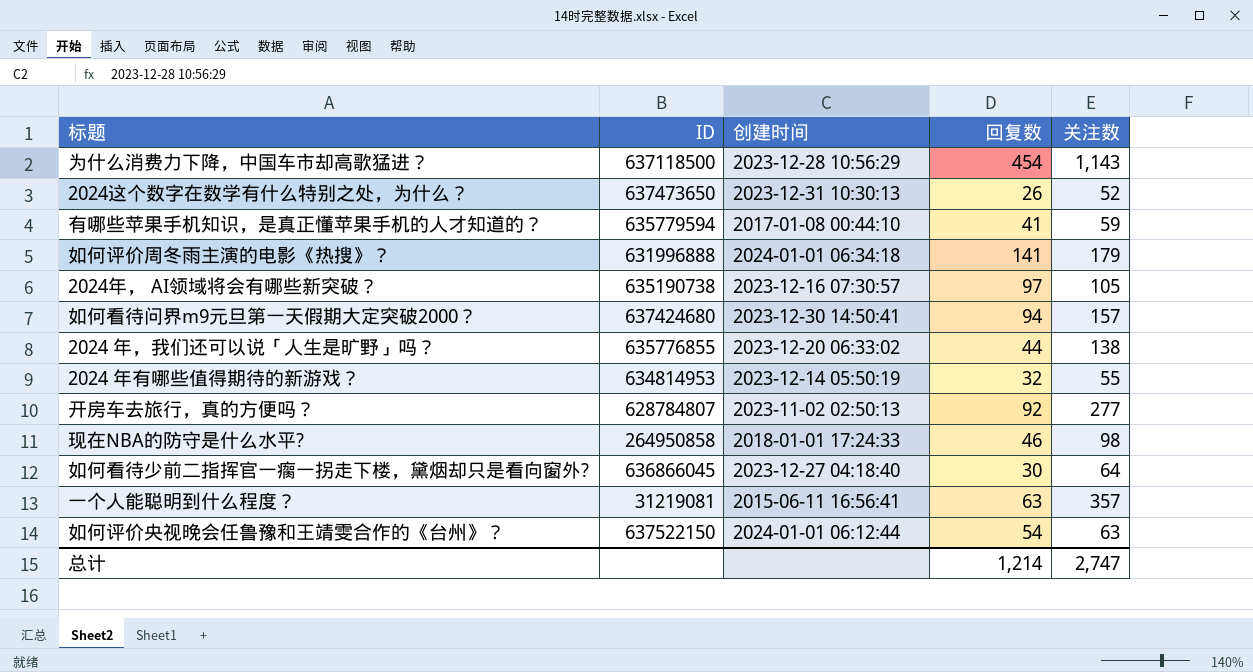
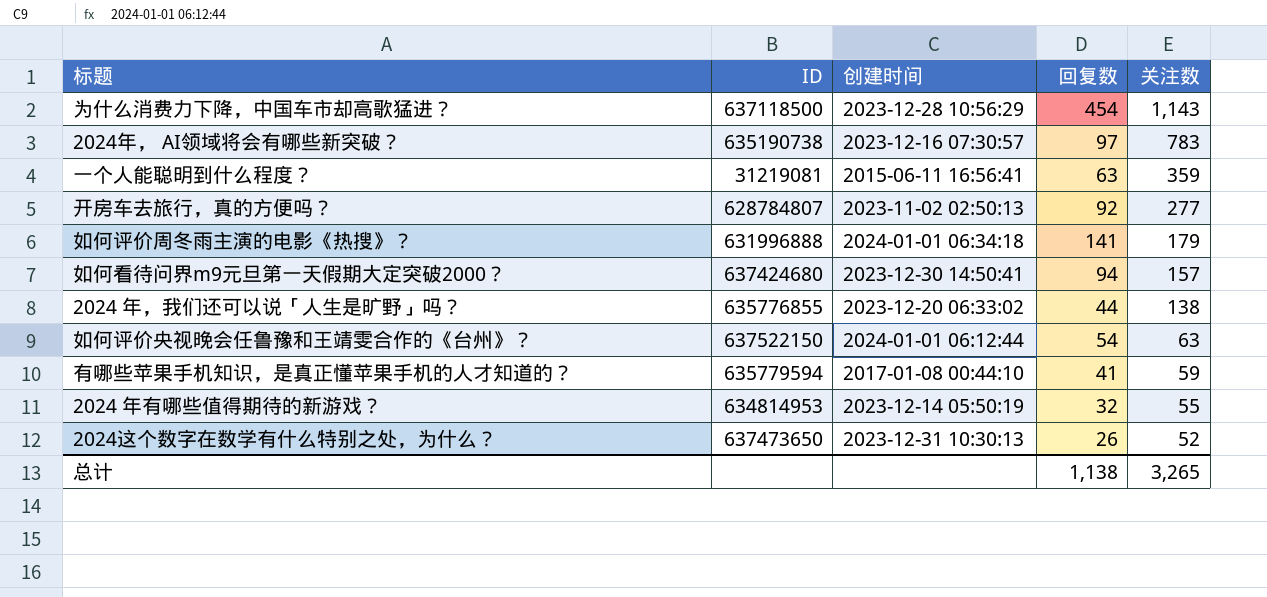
row order: none -> 关注数 descending
row 现在NBA的防守是什么水平?: 264950858 | 2018-01-01 17:24:33 | 46 | 98 -> none
row 如何看待少前二指挥官一瘸一拐走下楼，黛烟却只是看向窗外?: 636866045 | 2023-12-27 04:18:40 | 30 | 64 -> none
2024年， AI领域将会有哪些新突破？ | 关注数: 105 -> 783
一个人能聪明到什么程度？ | 关注数: 357 -> 359
总计 | 回复数: 1,214 -> 1,138
总计 | 关注数: 2,747 -> 3,265

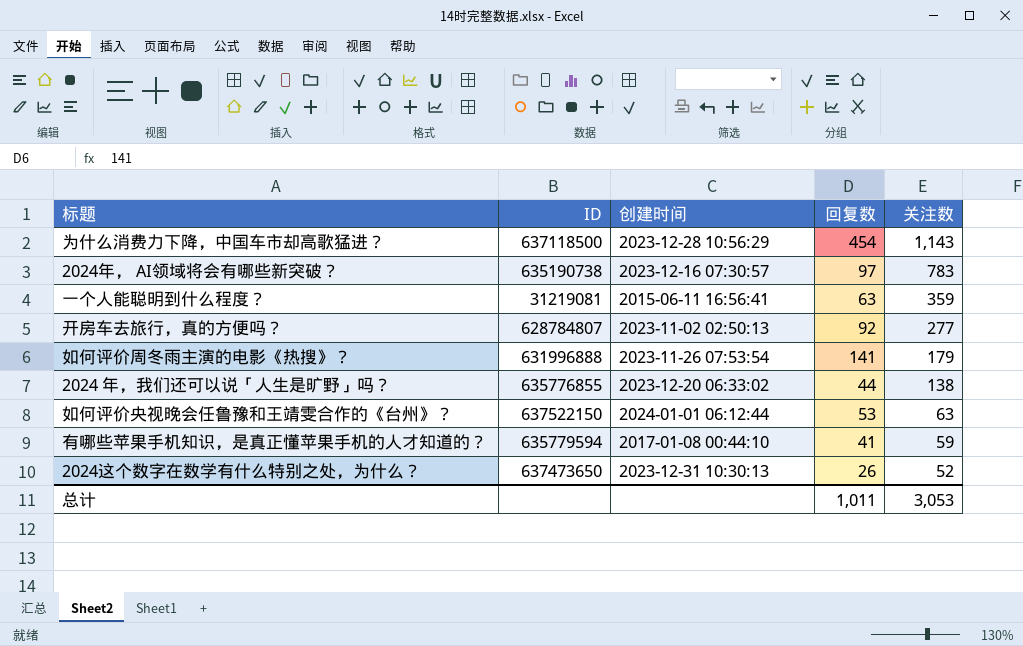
row 如何看待问界m9元旦第一天假期大定突破2000？: 637424680 | 2023-12-30 14:50:41 | 94 | 157 -> none
row 2024 年有哪些值得期待的新游戏？: 634814953 | 2023-12-14 05:50:19 | 32 | 55 -> none
如何评价周冬雨主演的电影《热搜》？ | 创建时间: 2024-01-01 06:34:18 -> 2023-11-26 07:53:54
如何评价央视晚会任鲁豫和王靖雯合作的《台州》？ | 回复数: 54 -> 53
总计 | 回复数: 1,138 -> 1,011
总计 | 关注数: 3,265 -> 3,053

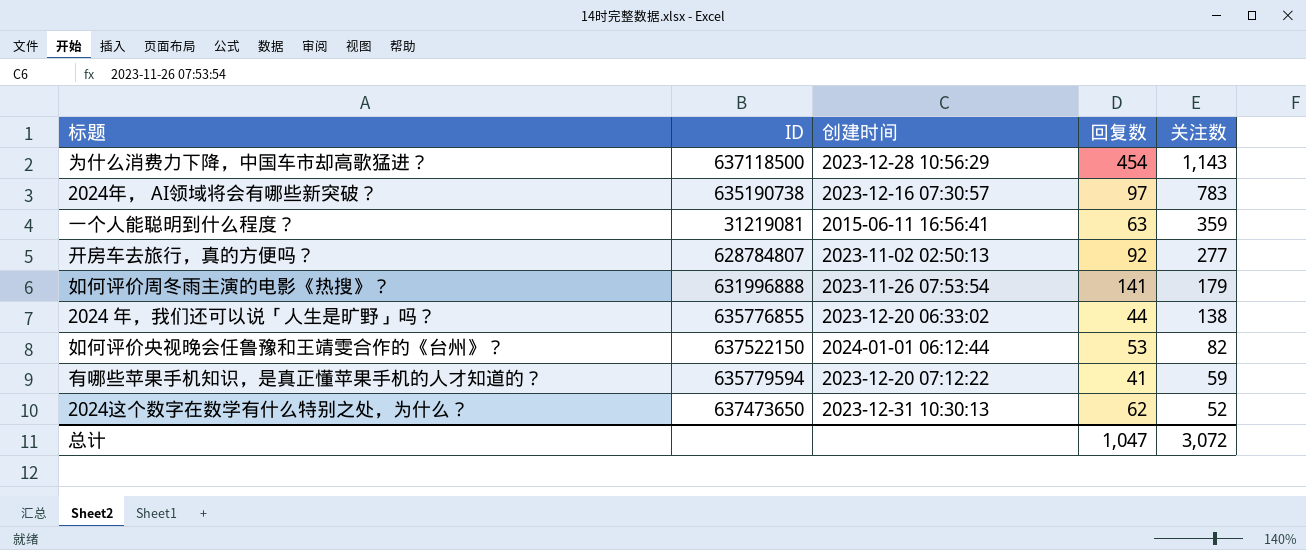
如何评价央视晚会任鲁豫和王靖雯合作的《台州》？ | 关注数: 63 -> 82
有哪些苹果手机知识，是真正懂苹果手机的人才知道的？ | 创建时间: 2017-01-08 00:44:10 -> 2023-12-20 07:12:22
2024这个数字在数学有什么特别之处，为什么？ | 回复数: 26 -> 62
总计 | 回复数: 1,011 -> 1,047
总计 | 关注数: 3,053 -> 3,072

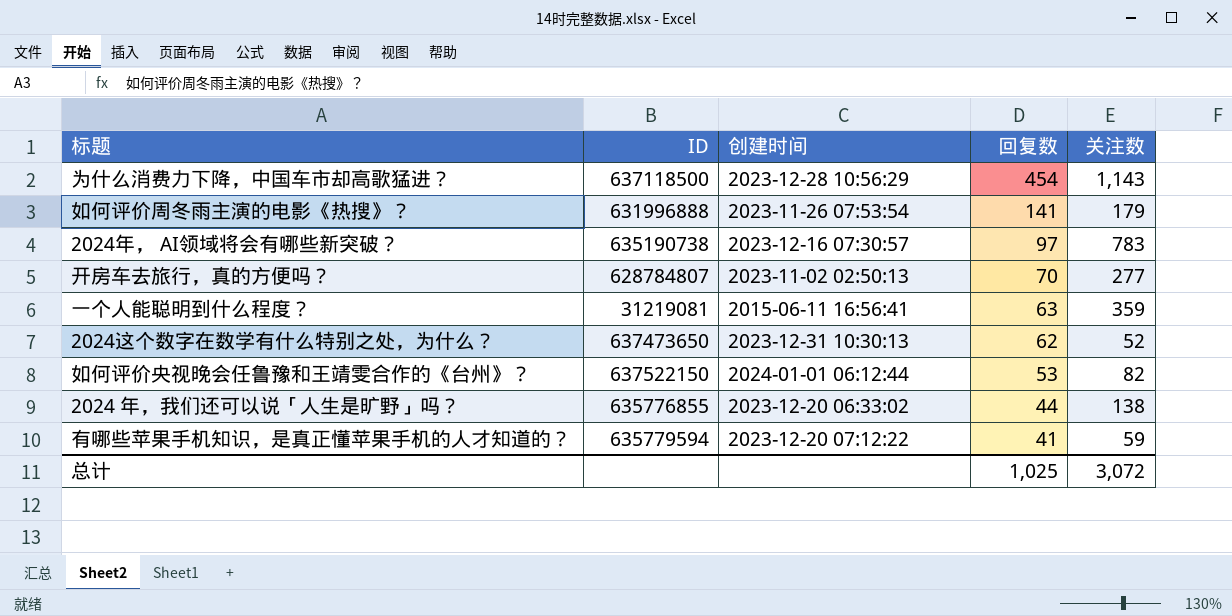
row order: 关注数 descending -> 回复数 descending
开房车去旅行，真的方便吗？ | 回复数: 92 -> 70
总计 | 回复数: 1,047 -> 1,025

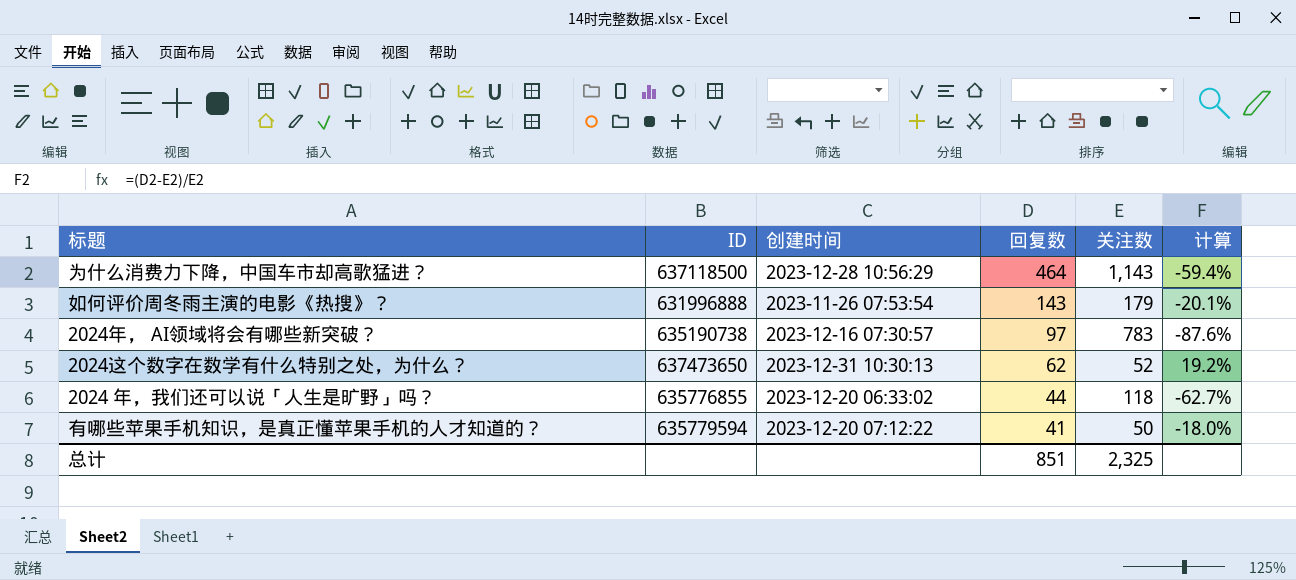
column 计算 | formula: none -> ([回复数] - [关注数]) / [关注数]
row 开房车去旅行，真的方便吗？: 628784807 | 2023-11-02 02:50:13 | 70 | 277 -> none
row 一个人能聪明到什么程度？: 31219081 | 2015-06-11 16:56:41 | 63 | 359 -> none
row 如何评价央视晚会任鲁豫和王靖雯合作的《台州》？: 637522150 | 2024-01-01 06:12:44 | 53 | 82 -> none
为什么消费力下降，中国车市却高歌猛进？ | 回复数: 454 -> 464
如何评价周冬雨主演的电影《热搜》？ | 回复数: 141 -> 143
2024 年，我们还可以说「人生是旷野」吗？ | 关注数: 138 -> 118
有哪些苹果手机知识，是真正懂苹果手机的人才知道的？ | 关注数: 59 -> 50
总计 | 回复数: 1,025 -> 851
总计 | 关注数: 3,072 -> 2,325

